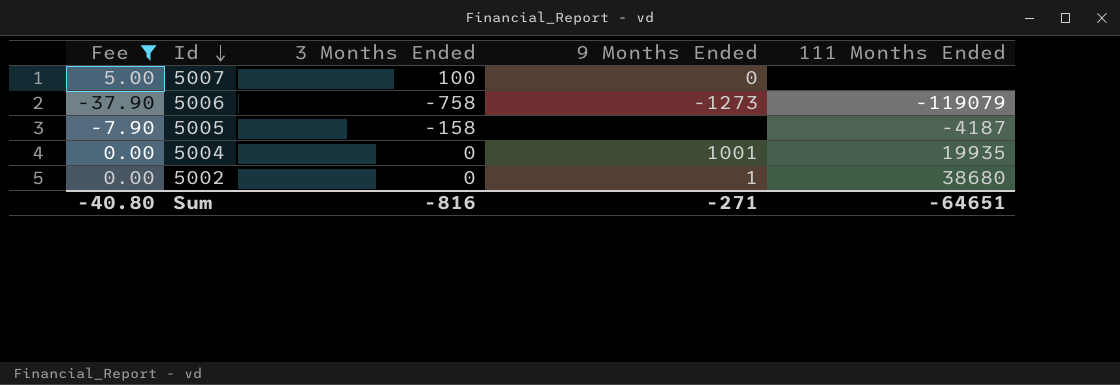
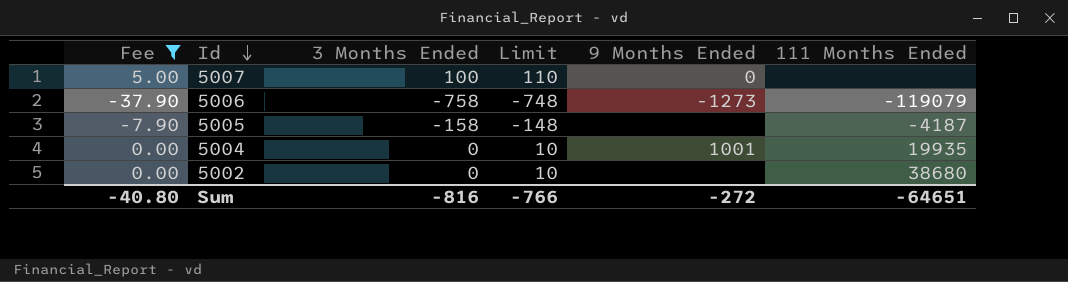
column Limit | formula: none -> [3 Months Ended] + 10
5002 | 9 Months Ended: 1 -> none
Sum | 9 Months Ended: -271 -> -272

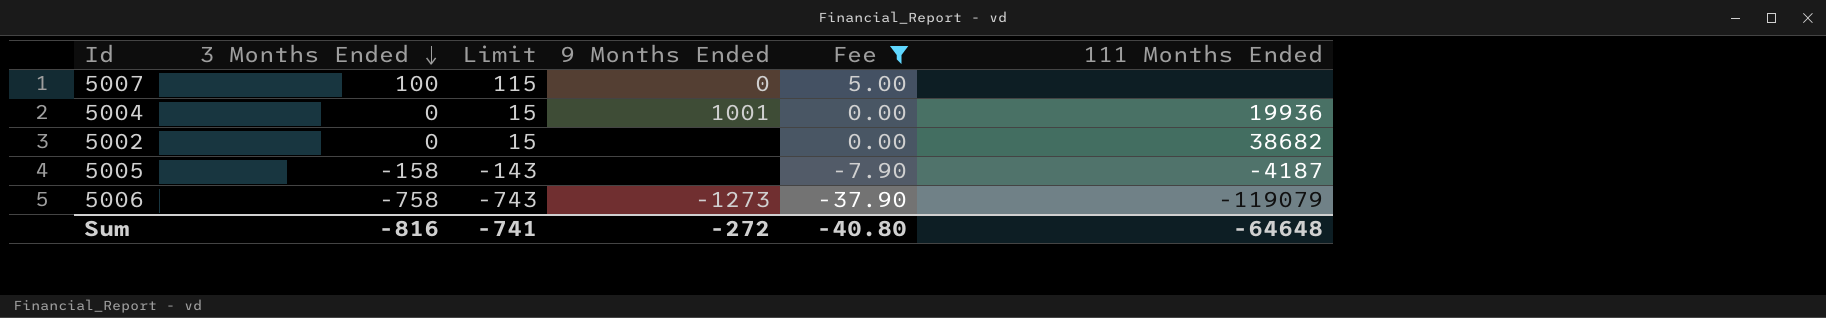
row order: Id descending -> 3 Months Ended descending
column Limit | formula: [3 Months Ended] + 10 -> [3 Months Ended] + 15
column Fee | position: 1 -> 5
5004 | 111 Months Ended: 19935 -> 19936
5002 | 111 Months Ended: 38680 -> 38682
Sum | Limit: -766 -> -741
Sum | 111 Months Ended: -64651 -> -64648

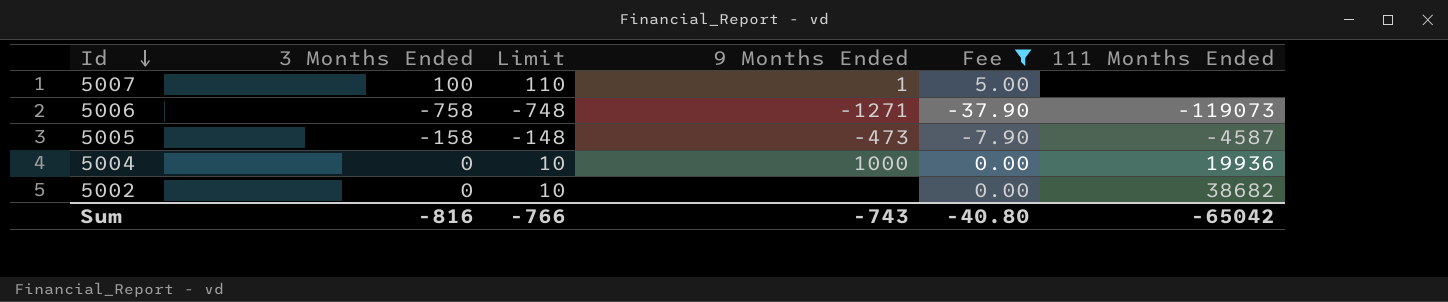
row order: 3 Months Ended descending -> Id descending
column Limit | formula: [3 Months Ended] + 15 -> [3 Months Ended] + 10
5007 | 9 Months Ended: 0 -> 1
5006 | 9 Months Ended: -1273 -> -1271
5006 | 111 Months Ended: -119079 -> -119073
5005 | 9 Months Ended: none -> -473
5005 | 111 Months Ended: -4187 -> -4587
5004 | 9 Months Ended: 1001 -> 1000
Sum | Limit: -741 -> -766
Sum | 9 Months Ended: -272 -> -743
Sum | 111 Months Ended: -64648 -> -65042

